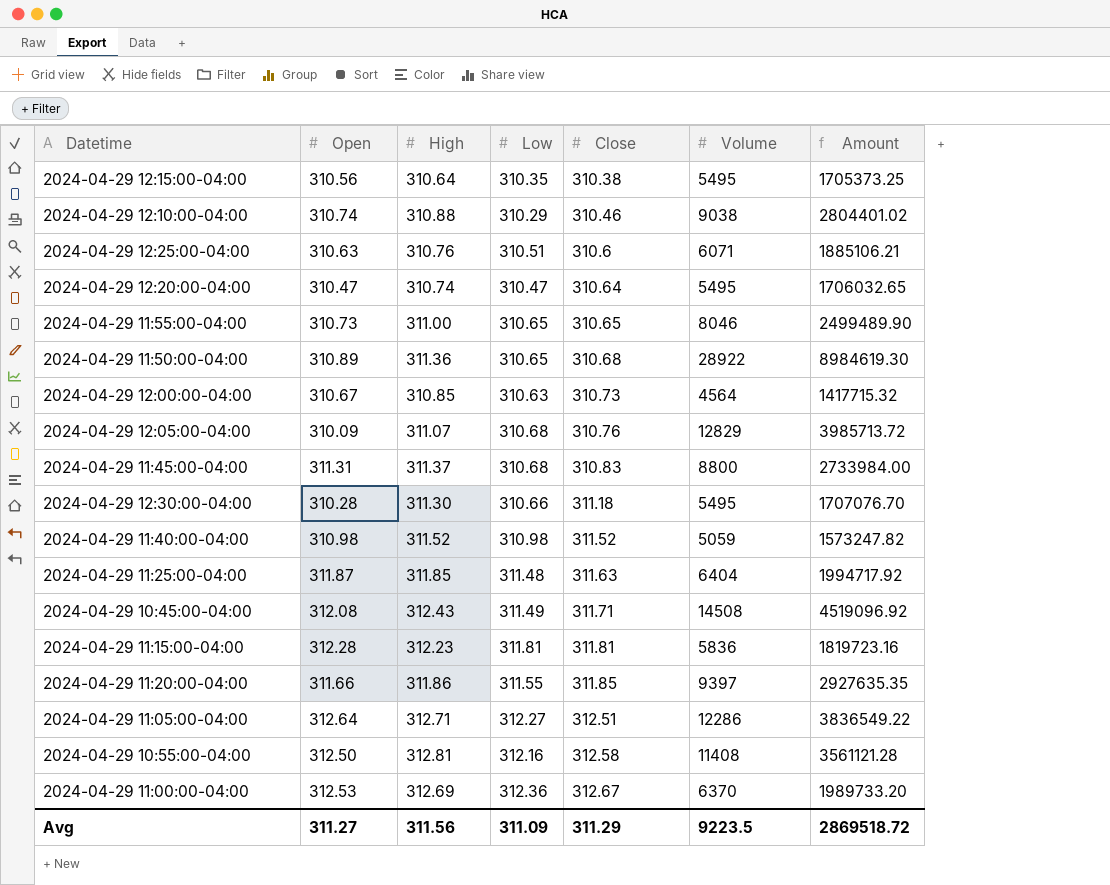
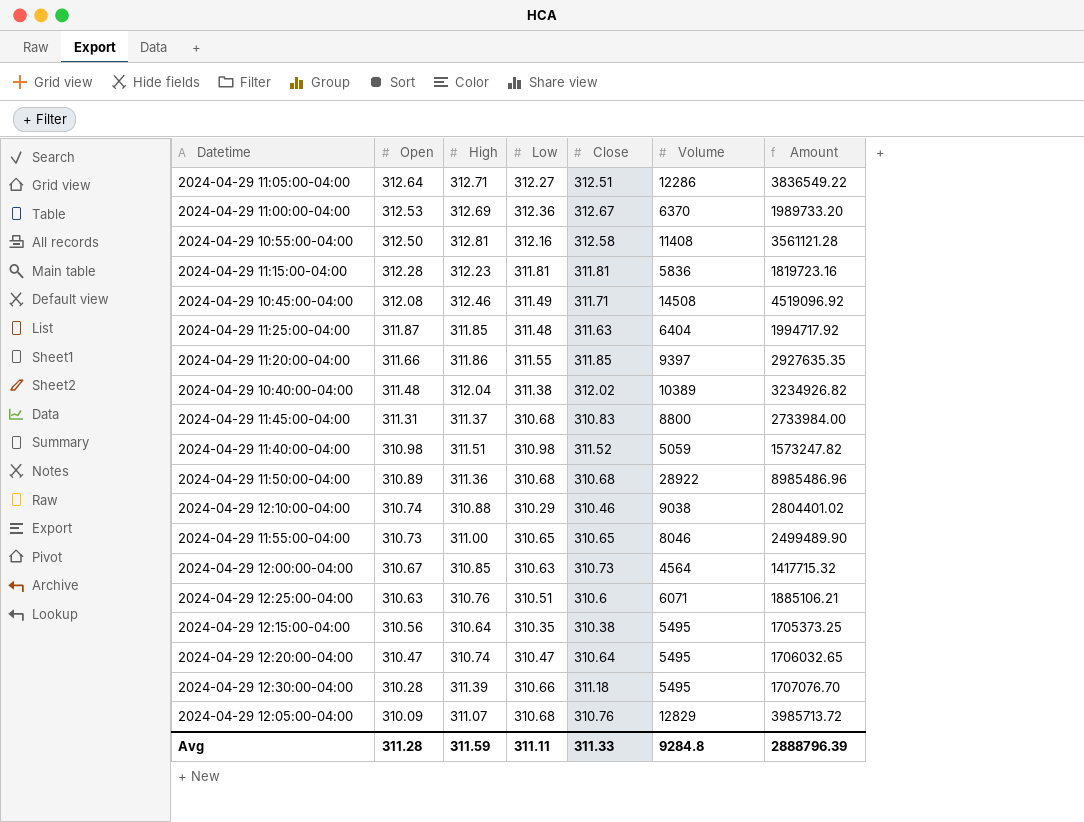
row order: Close ascending -> Open descending
2024-04-29 10:45:00-04:00 | High: 312.43 -> 312.46
row 2024-04-29 10:40:00-04:00: none -> 311.48 | 312.04 | 311.38 | 312.02 | 10389 | 3234926.82
2024-04-29 11:40:00-04:00 | High: 311.52 -> 311.51
2024-04-29 11:50:00-04:00 | Low: 310.65 -> 310.68
2024-04-29 11:50:00-04:00 | Amount: 8984619.30 -> 8985486.96
2024-04-29 12:30:00-04:00 | High: 311.30 -> 311.39
Avg | Open: 311.27 -> 311.28
Avg | High: 311.56 -> 311.59
Avg | Low: 311.09 -> 311.11
Avg | Close: 311.29 -> 311.33
Avg | Volume: 9223.5 -> 9284.8
Avg | Amount: 2869518.72 -> 2888796.39

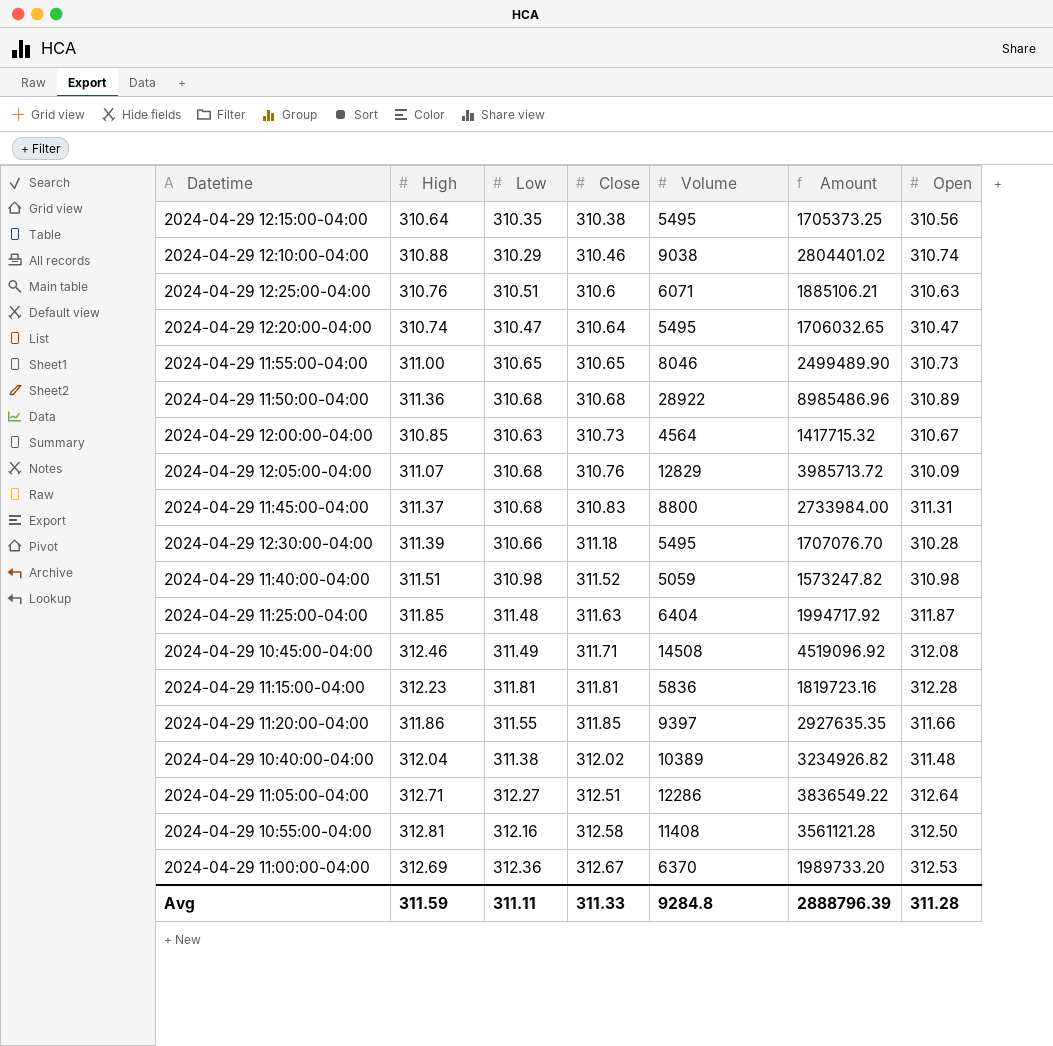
row order: Open descending -> Close ascending
column Open | position: 2 -> 7

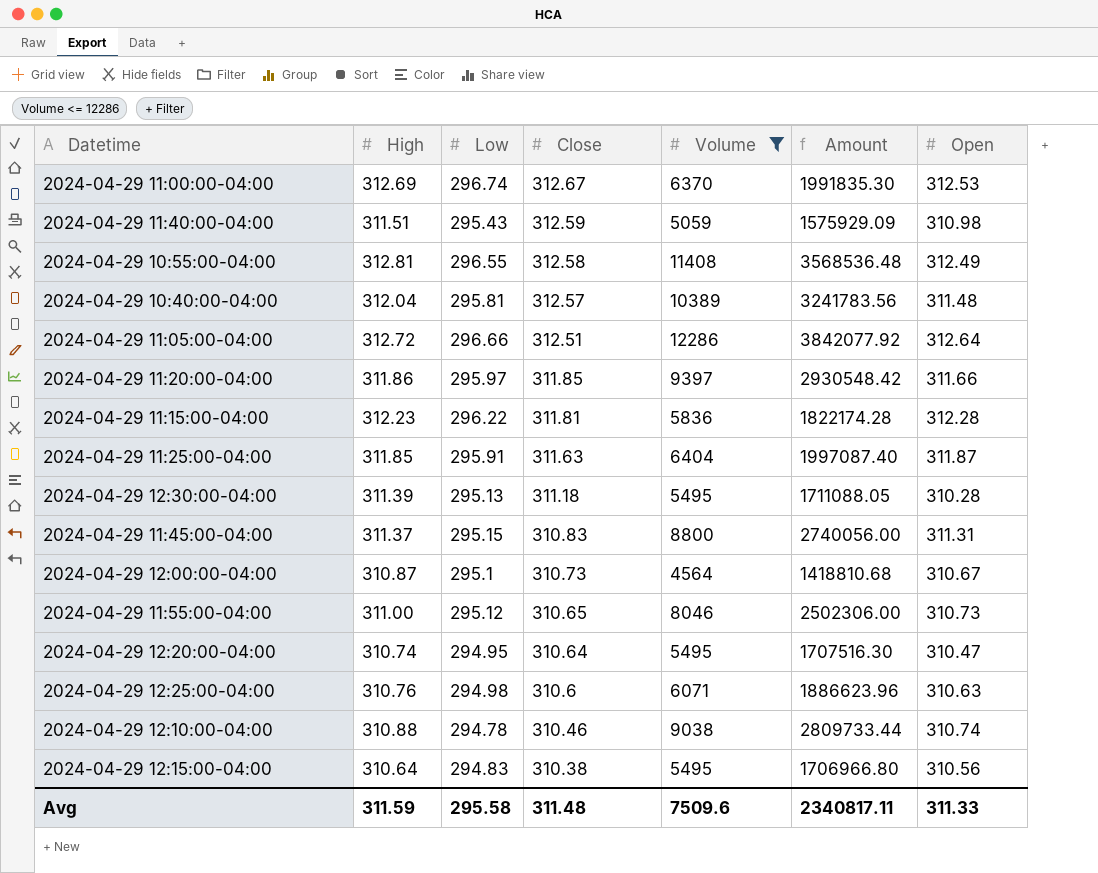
filter: none -> Volume <= 12286
row order: Close ascending -> Close descending
column Amount | formula: [Low] * [Volume] -> [High] * [Volume]
2024-04-29 11:00:00-04:00 | Low: 312.36 -> 296.74
2024-04-29 11:40:00-04:00 | Low: 310.98 -> 295.43
2024-04-29 11:40:00-04:00 | Close: 311.52 -> 312.59
2024-04-29 10:55:00-04:00 | Low: 312.16 -> 296.55
2024-04-29 10:55:00-04:00 | Open: 312.50 -> 312.49
2024-04-29 10:40:00-04:00 | Low: 311.38 -> 295.81
2024-04-29 10:40:00-04:00 | Close: 312.02 -> 312.57
2024-04-29 11:05:00-04:00 | High: 312.71 -> 312.72
2024-04-29 11:05:00-04:00 | Low: 312.27 -> 296.66
2024-04-29 11:20:00-04:00 | Low: 311.55 -> 295.97
2024-04-29 11:15:00-04:00 | Low: 311.81 -> 296.22
2024-04-29 11:25:00-04:00 | Low: 311.48 -> 295.91
2024-04-29 12:30:00-04:00 | Low: 310.66 -> 295.13
2024-04-29 11:45:00-04:00 | Low: 310.68 -> 295.15
2024-04-29 12:00:00-04:00 | High: 310.85 -> 310.87
2024-04-29 12:00:00-04:00 | Low: 310.63 -> 295.1
2024-04-29 11:55:00-04:00 | Low: 310.65 -> 295.12
2024-04-29 12:20:00-04:00 | Low: 310.47 -> 294.95
2024-04-29 12:25:00-04:00 | Low: 310.51 -> 294.98
2024-04-29 12:10:00-04:00 | Low: 310.29 -> 294.78
2024-04-29 12:15:00-04:00 | Low: 310.35 -> 294.83
Avg | Low: 311.11 -> 295.58
Avg | Close: 311.33 -> 311.48
Avg | Volume: 9284.8 -> 7509.6
Avg | Amount: 2888796.39 -> 2340817.11
Avg | Open: 311.28 -> 311.33

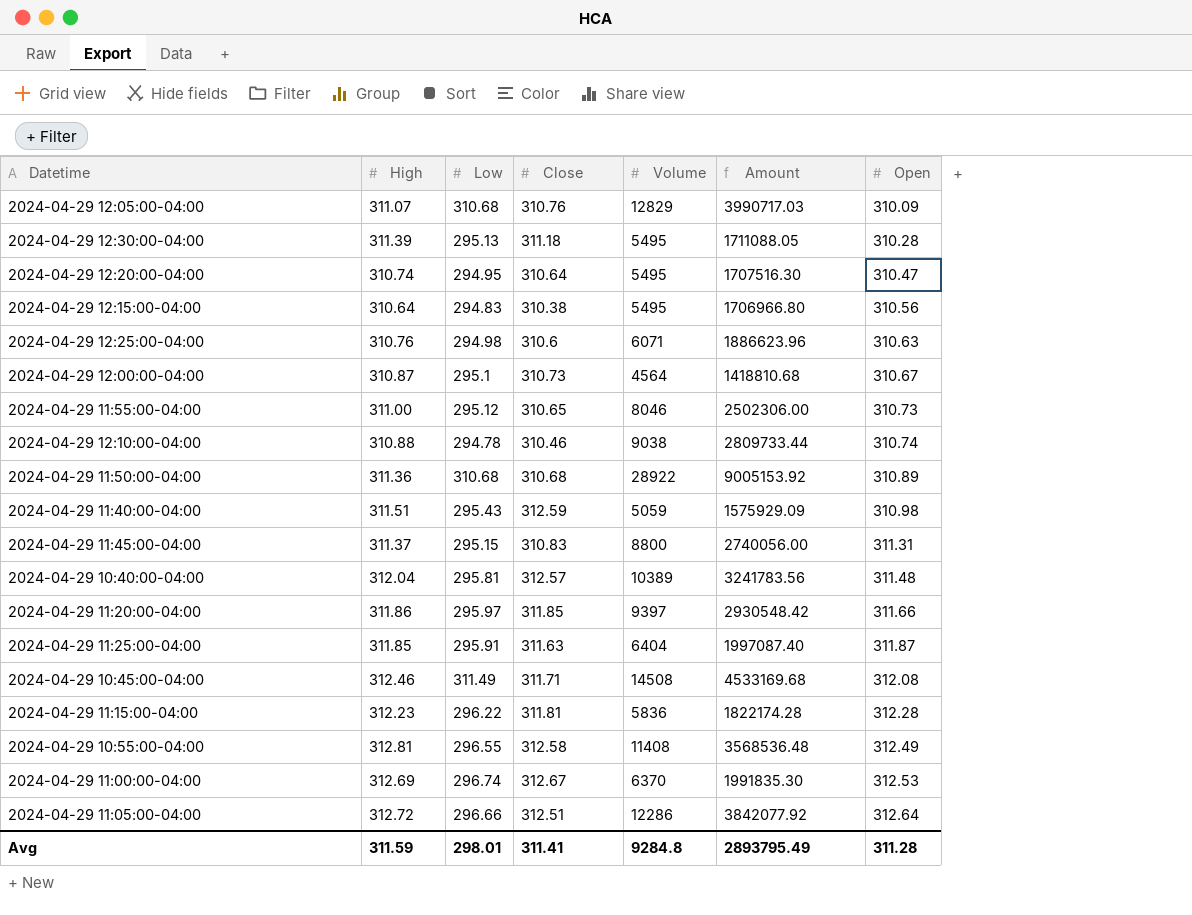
filter: Volume <= 12286 -> none
row order: Close descending -> Open ascending
Avg | Low: 295.58 -> 298.01
Avg | Close: 311.48 -> 311.41
Avg | Volume: 7509.6 -> 9284.8
Avg | Amount: 2340817.11 -> 2893795.49
Avg | Open: 311.33 -> 311.28

